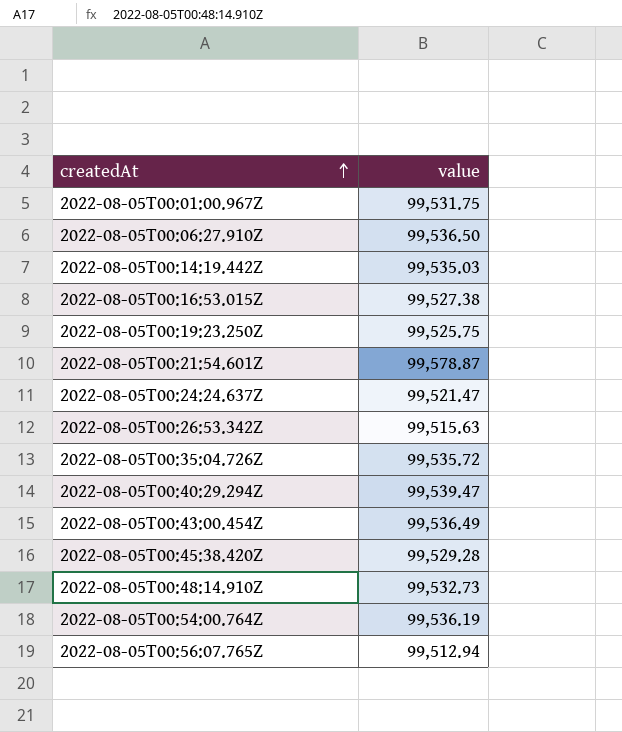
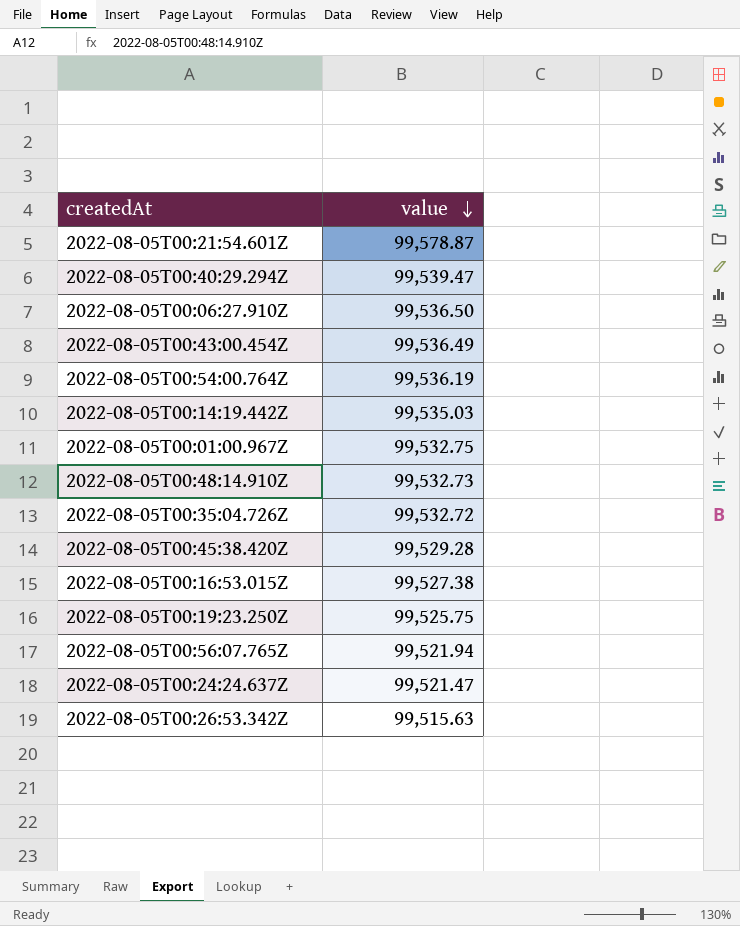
row order: createdAt ascending -> value descending
2022-08-05T00:01:00.967Z | value: 99,531.75 -> 99,532.75
2022-08-05T00:35:04.726Z | value: 99,535.72 -> 99,532.72
2022-08-05T00:56:07.765Z | value: 99,512.94 -> 99,521.94

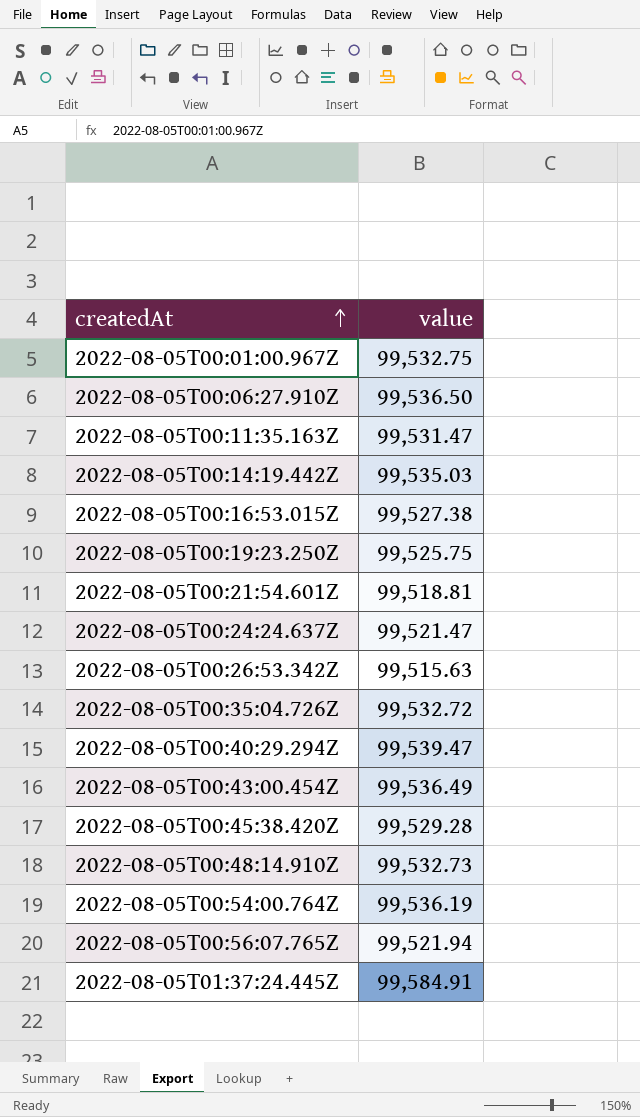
row order: value descending -> createdAt ascending
row 2022-08-05T00:11:35.163Z: none -> 99,531.47
2022-08-05T00:21:54.601Z | value: 99,578.87 -> 99,518.81
row 2022-08-05T01:37:24.445Z: none -> 99,584.91

